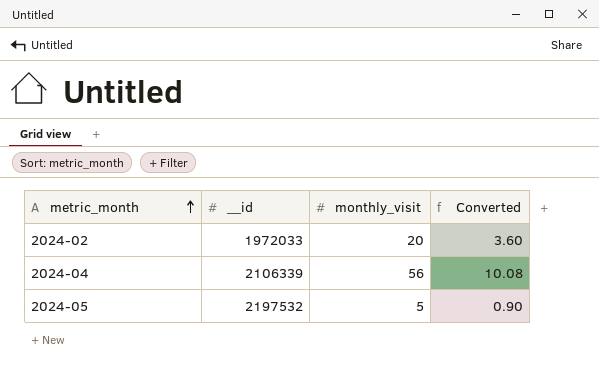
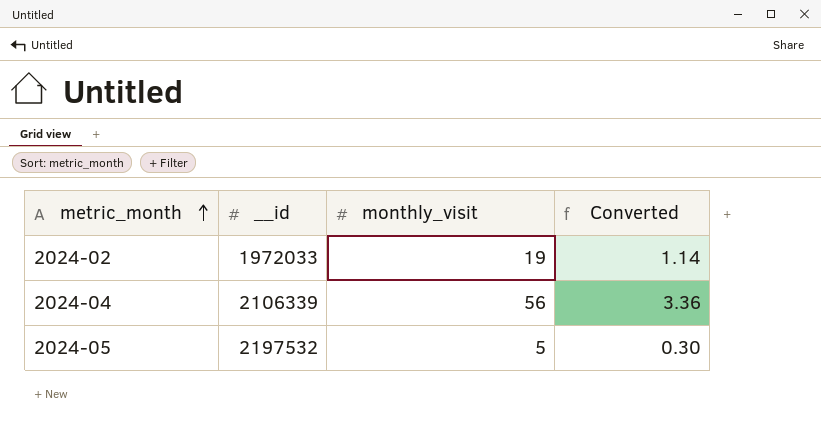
column Converted | formula: [monthly_visit] * 0.18 -> [monthly_visit] * 0.06
2024-02 | monthly_visit: 20 -> 19

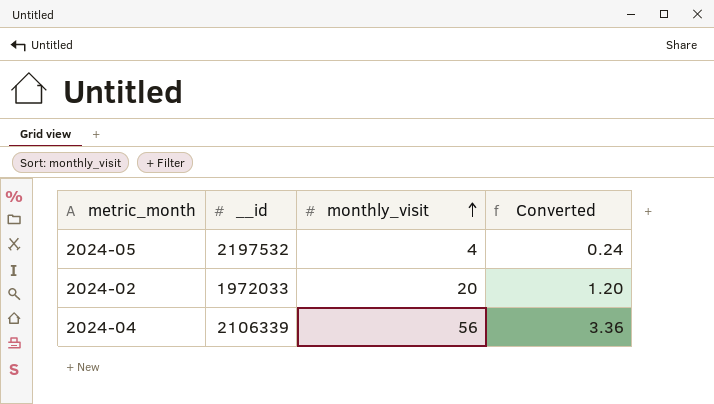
row order: metric_month ascending -> monthly_visit ascending
2024-05 | monthly_visit: 5 -> 4
2024-05 | Converted: 0.30 -> 0.24
2024-02 | monthly_visit: 19 -> 20
2024-02 | Converted: 1.14 -> 1.20

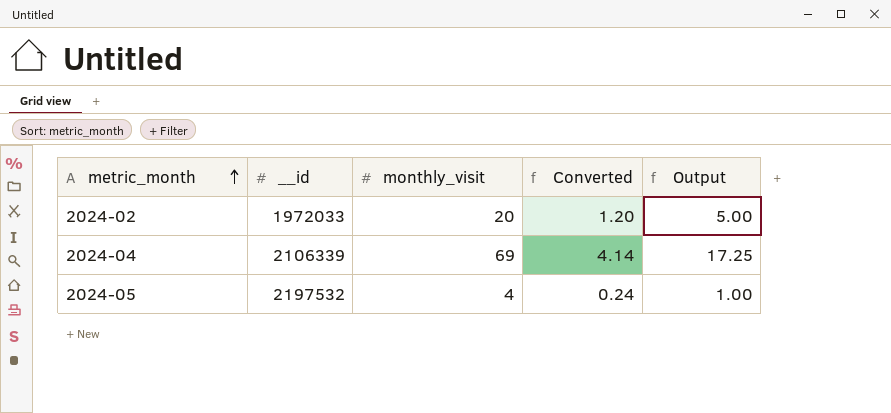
row order: monthly_visit ascending -> metric_month ascending
column Output | formula: none -> [monthly_visit] * 0.25
2024-04 | monthly_visit: 56 -> 69
2024-04 | Converted: 3.36 -> 4.14

